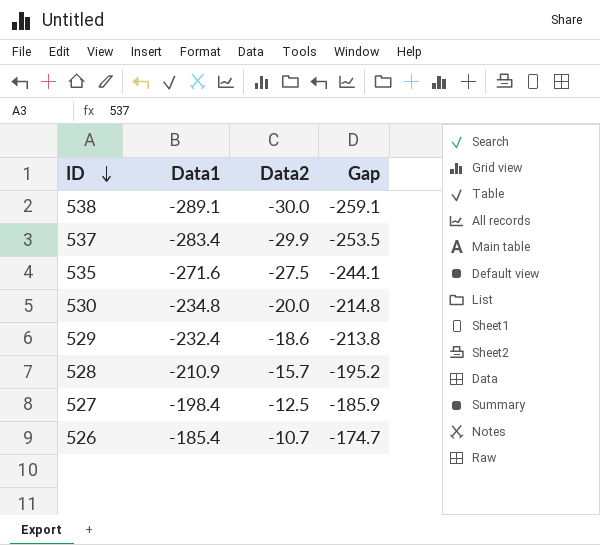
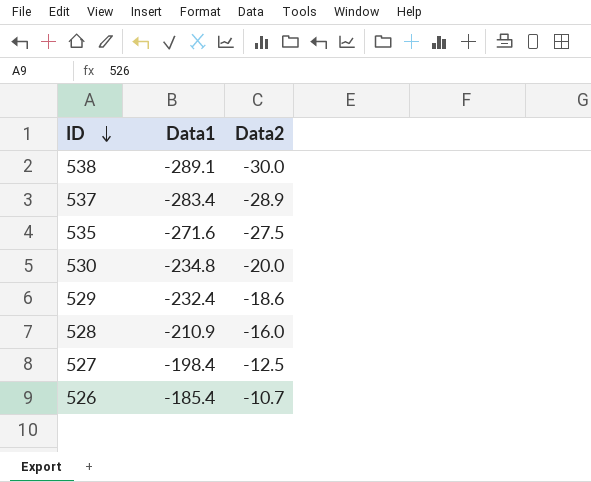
column Gap | formula: [Data1] - [Data2] -> none
537 | Data2: -29.9 -> -28.9
528 | Data2: -15.7 -> -16.0

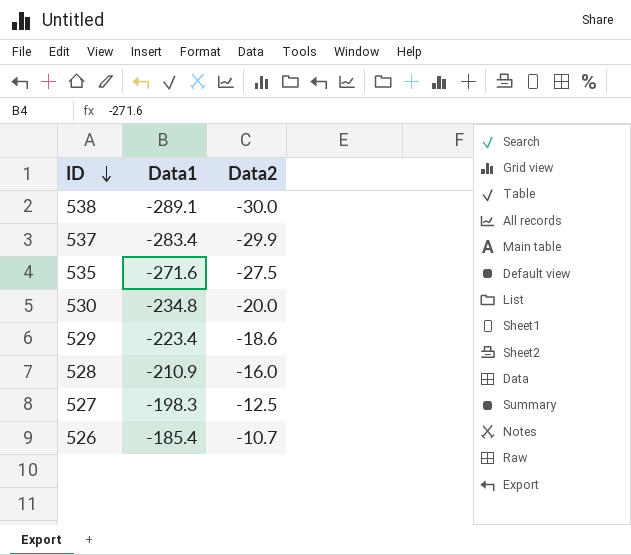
537 | Data2: -28.9 -> -29.9
529 | Data1: -232.4 -> -223.4
527 | Data1: -198.4 -> -198.3

